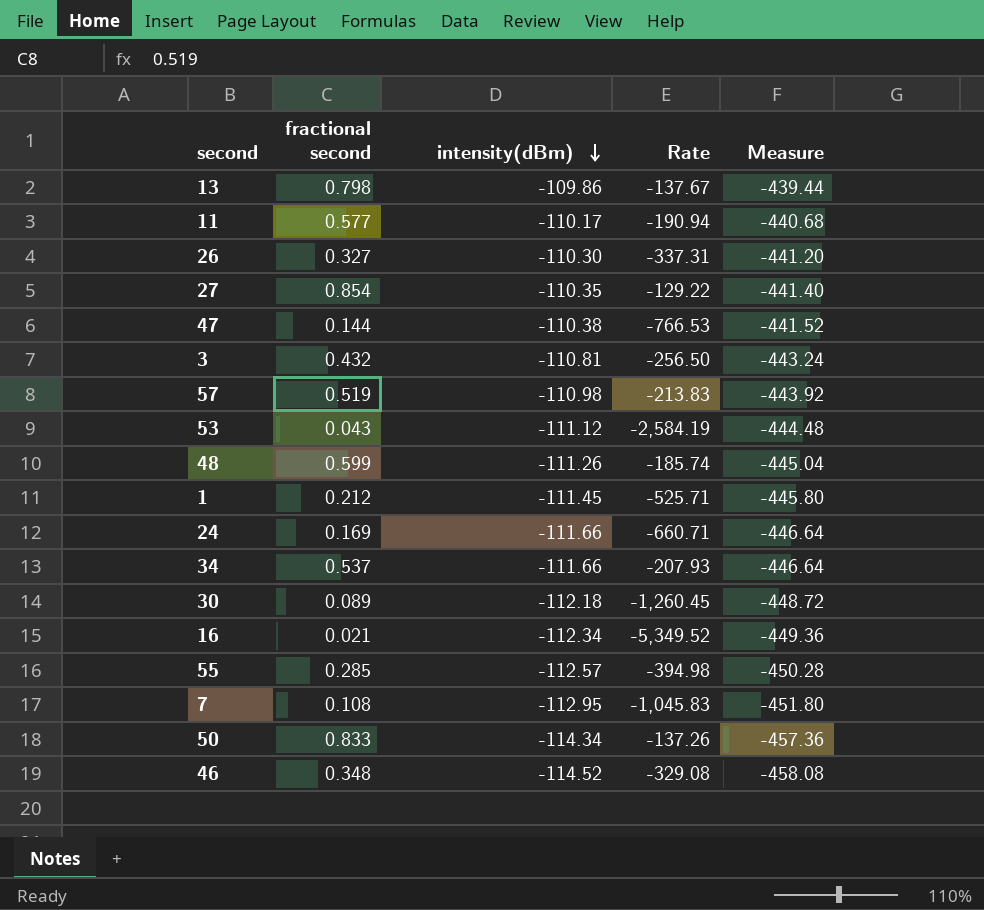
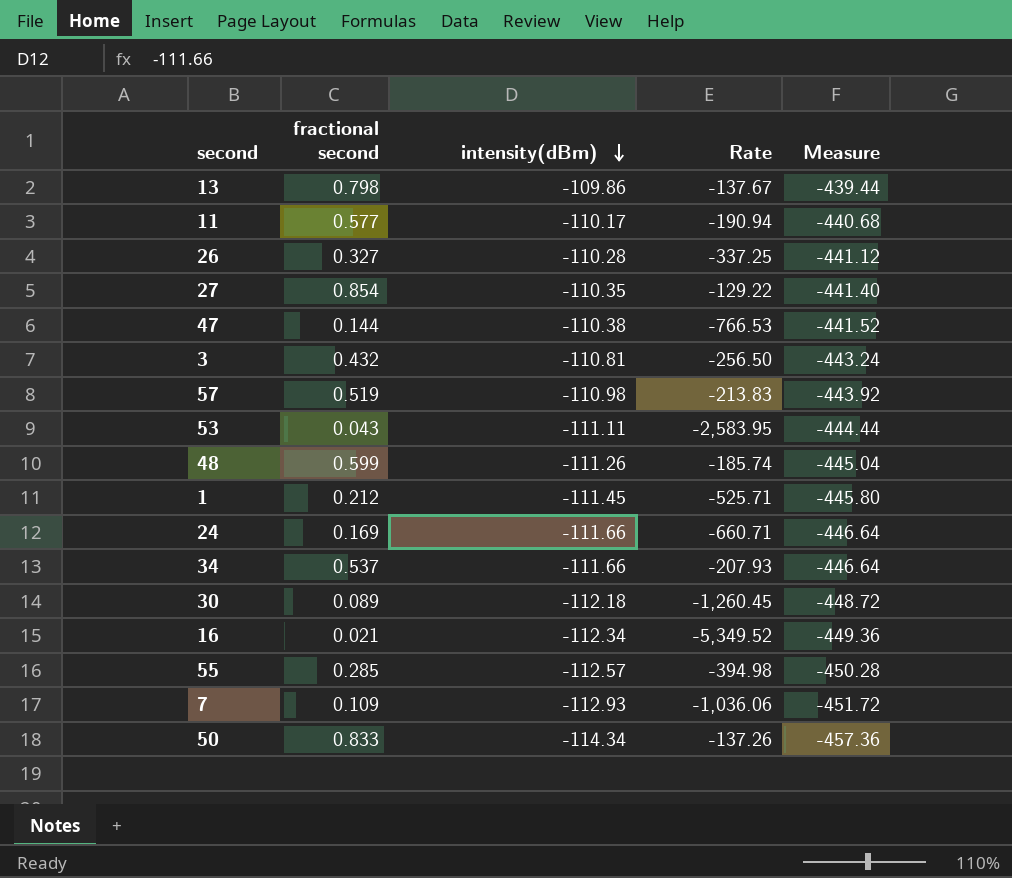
row 46: 0.348 | -114.52 | -329.08 | -458.08 -> none
26 | intensity(dBm): -110.30 -> -110.28
26 | Rate: -337.31 -> -337.25
26 | Measure: -441.20 -> -441.12
53 | intensity(dBm): -111.12 -> -111.11
53 | Rate: -2,584.19 -> -2,583.95
53 | Measure: -444.48 -> -444.44
7 | fractional second: 0.108 -> 0.109
7 | intensity(dBm): -112.95 -> -112.93
7 | Rate: -1,045.83 -> -1,036.06
7 | Measure: -451.80 -> -451.72

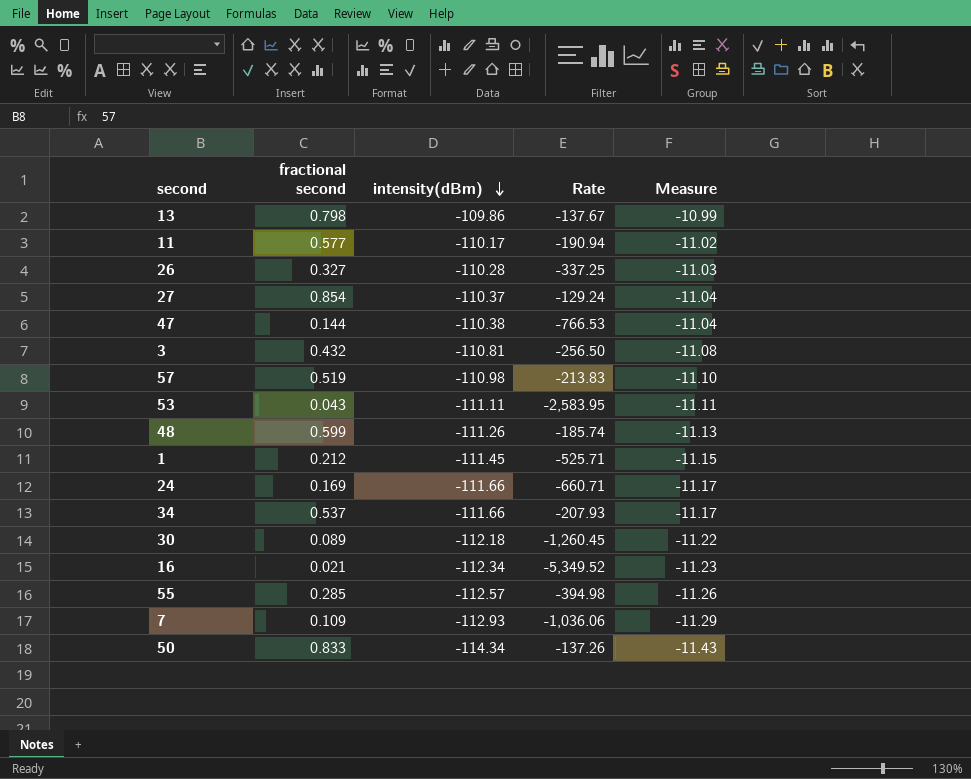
column Measure | formula: [intensity(dBm)] * 4 -> [intensity(dBm)] * 0.1
27 | intensity(dBm): -110.35 -> -110.37
27 | Rate: -129.22 -> -129.24

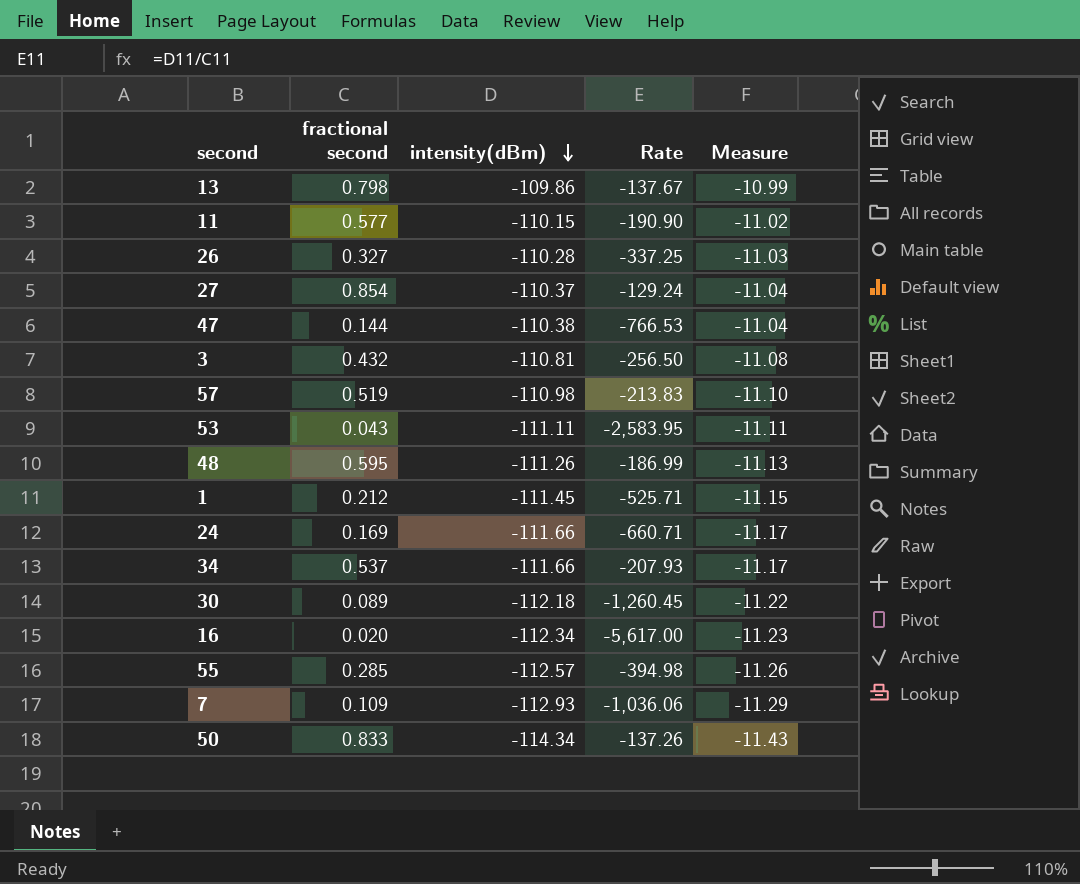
11 | intensity(dBm): -110.17 -> -110.15
11 | Rate: -190.94 -> -190.90
48 | fractional second: 0.599 -> 0.595
48 | Rate: -185.74 -> -186.99
16 | fractional second: 0.021 -> 0.020
16 | Rate: -5,349.52 -> -5,617.00

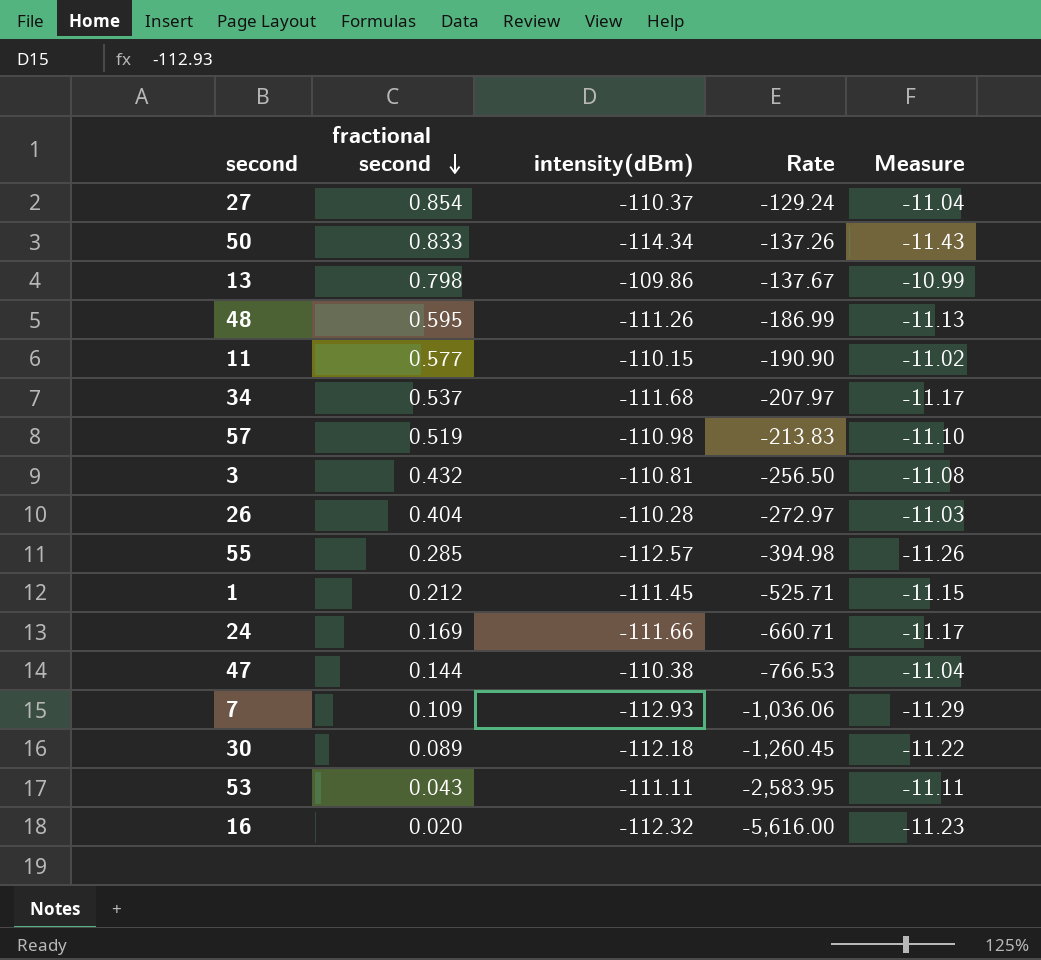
row order: intensity(dBm) descending -> fractional second descending
34 | intensity(dBm): -111.66 -> -111.68
34 | Rate: -207.93 -> -207.97
26 | fractional second: 0.327 -> 0.404
26 | Rate: -337.25 -> -272.97
16 | intensity(dBm): -112.34 -> -112.32
16 | Rate: -5,617.00 -> -5,616.00

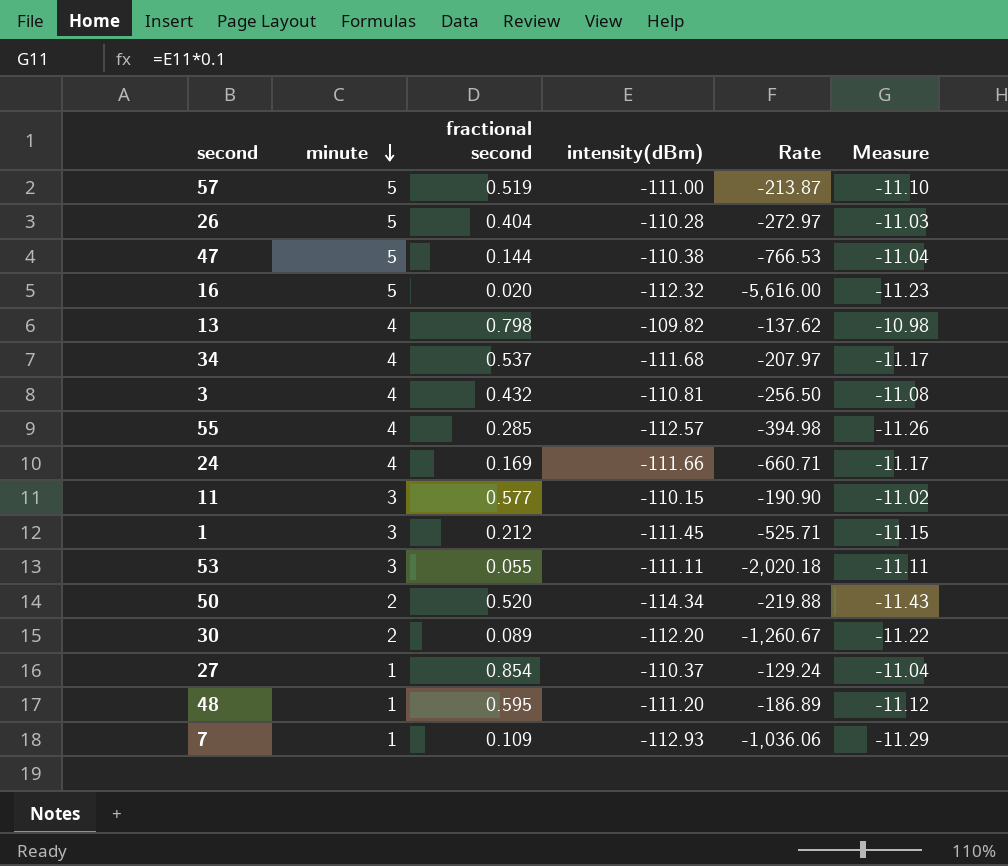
row order: fractional second descending -> minute descending
column minute | position: none -> 2
57 | intensity(dBm): -110.98 -> -111.00
57 | Rate: -213.83 -> -213.87
13 | intensity(dBm): -109.86 -> -109.82
13 | Rate: -137.67 -> -137.62
13 | Measure: -10.99 -> -10.98
53 | fractional second: 0.043 -> 0.055
53 | Rate: -2,583.95 -> -2,020.18
50 | fractional second: 0.833 -> 0.520
50 | Rate: -137.26 -> -219.88
30 | intensity(dBm): -112.18 -> -112.20
30 | Rate: -1,260.45 -> -1,260.67
48 | intensity(dBm): -111.26 -> -111.20
48 | Rate: -186.99 -> -186.89
48 | Measure: -11.13 -> -11.12

